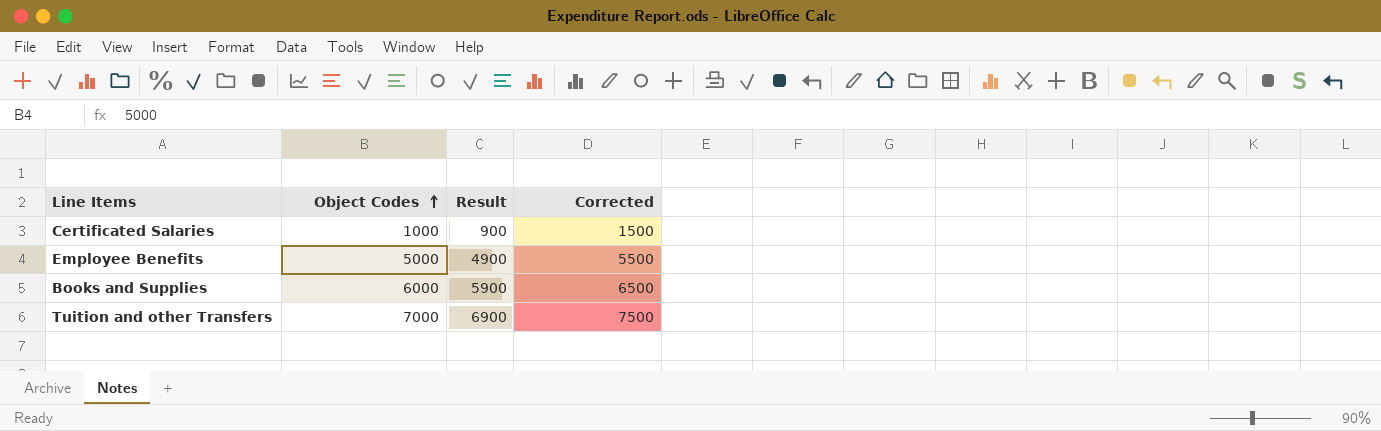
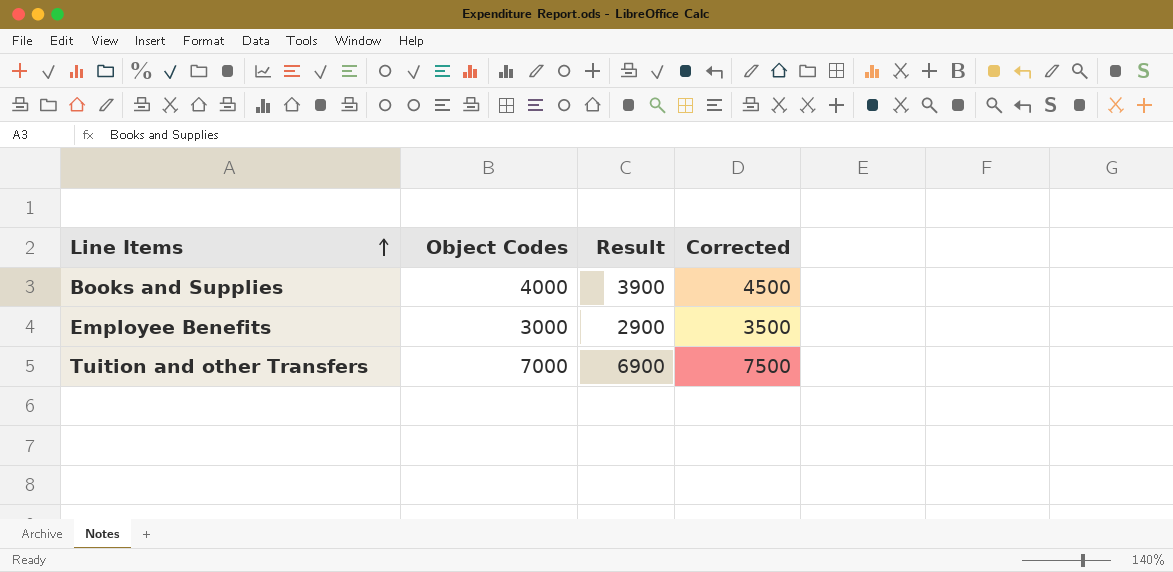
row order: Object Codes ascending -> Line Items ascending
row Certificated Salaries: 1000 | 900 | 1500 -> none
Books and Supplies | Object Codes: 6000 -> 4000
Books and Supplies | Result: 5900 -> 3900
Books and Supplies | Corrected: 6500 -> 4500
Employee Benefits | Object Codes: 5000 -> 3000
Employee Benefits | Result: 4900 -> 2900
Employee Benefits | Corrected: 5500 -> 3500

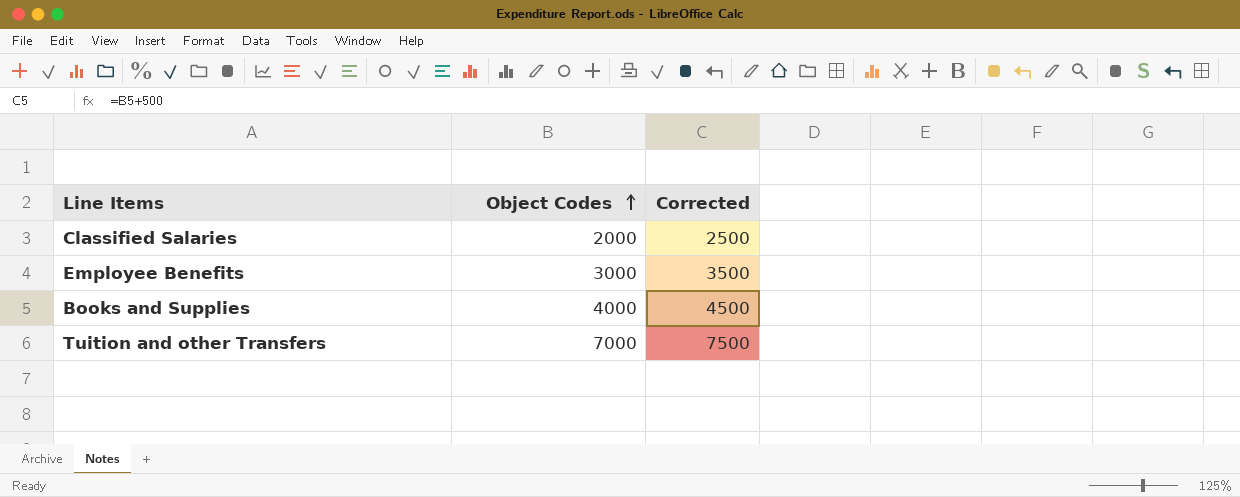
row order: Line Items ascending -> Object Codes ascending
column Result | formula: [Object Codes] - 100 -> none
row Classified Salaries: none -> 2000 | 2500

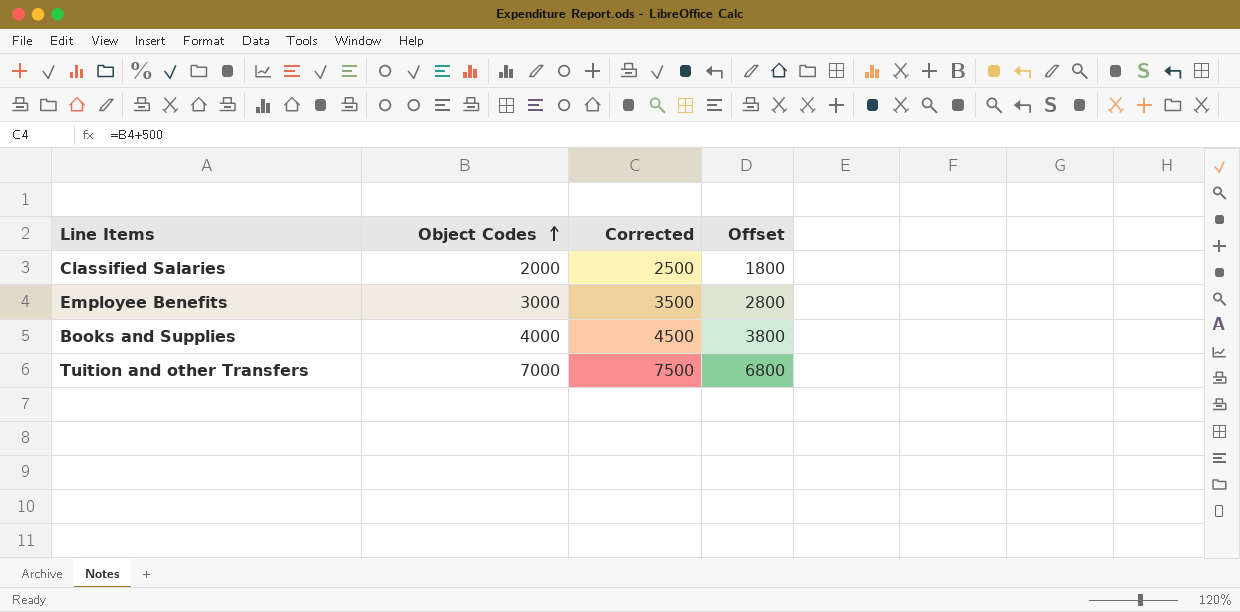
column Offset | formula: none -> [Object Codes] - 200

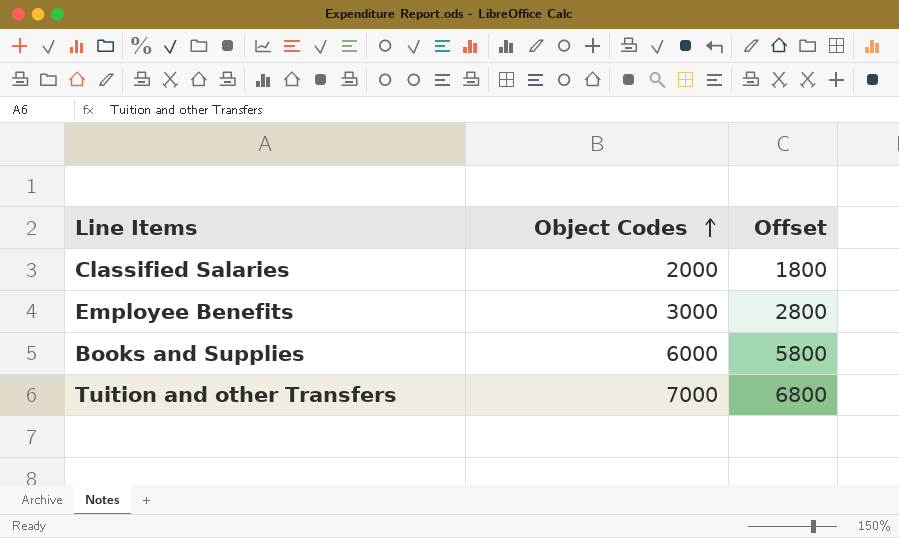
column Corrected | formula: [Object Codes] + 500 -> none
Books and Supplies | Object Codes: 4000 -> 6000
Books and Supplies | Offset: 3800 -> 5800

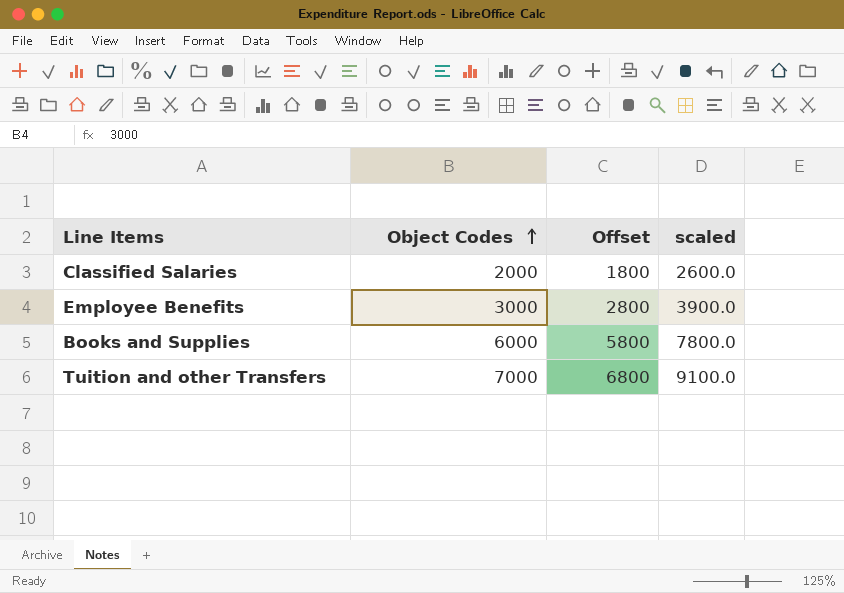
column scaled | formula: none -> [Object Codes] * 1.3

